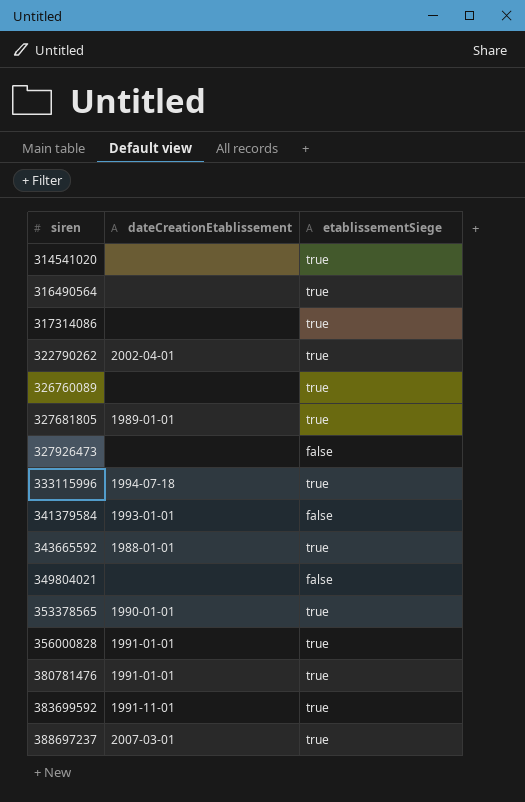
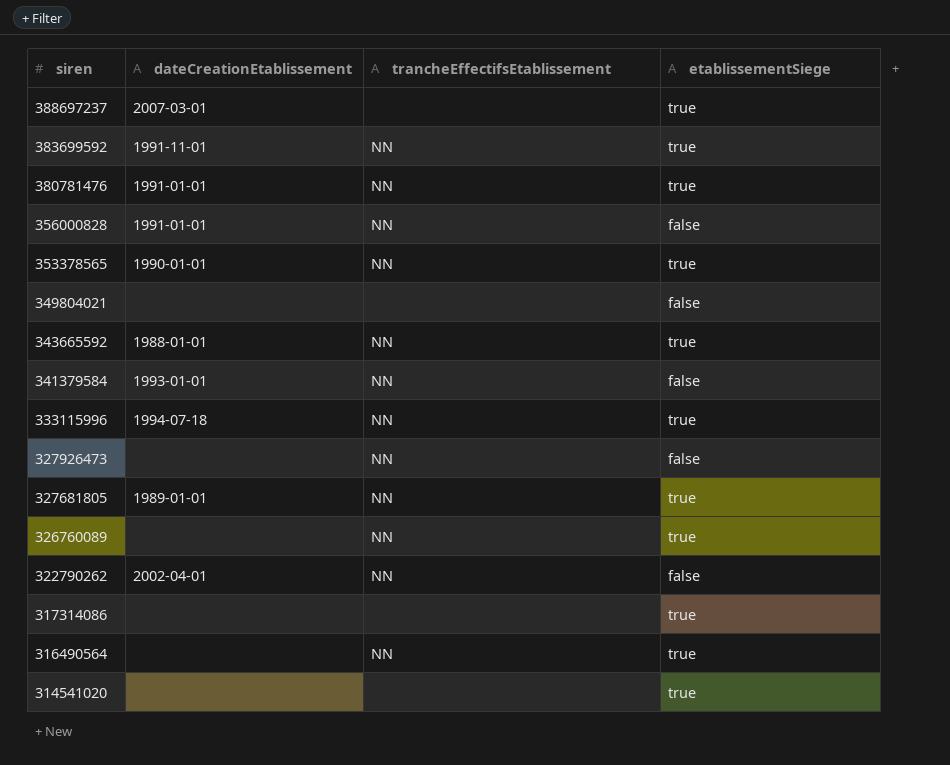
row order: siren ascending -> siren descending
column trancheEffectifsEtablissement | position: none -> 3
356000828 | etablissementSiege: true -> false
322790262 | etablissementSiege: true -> false

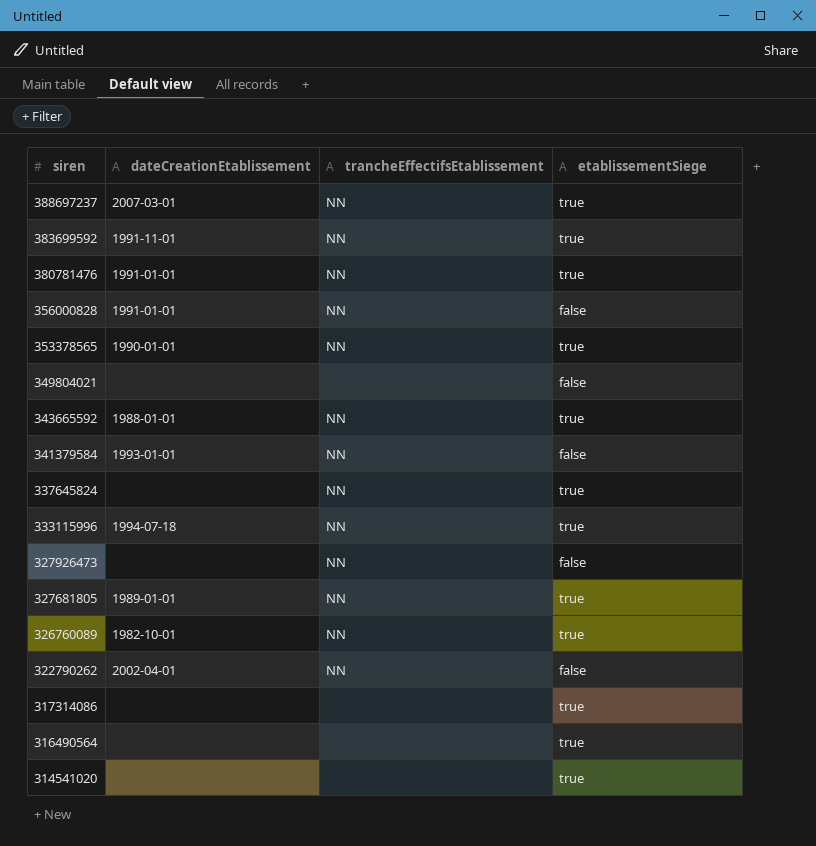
388697237 | trancheEffectifsEtablissement: none -> NN
row 337645824: none -> none | NN | true
326760089 | dateCreationEtablissement: none -> 1982-10-01
316490564 | trancheEffectifsEtablissement: NN -> none

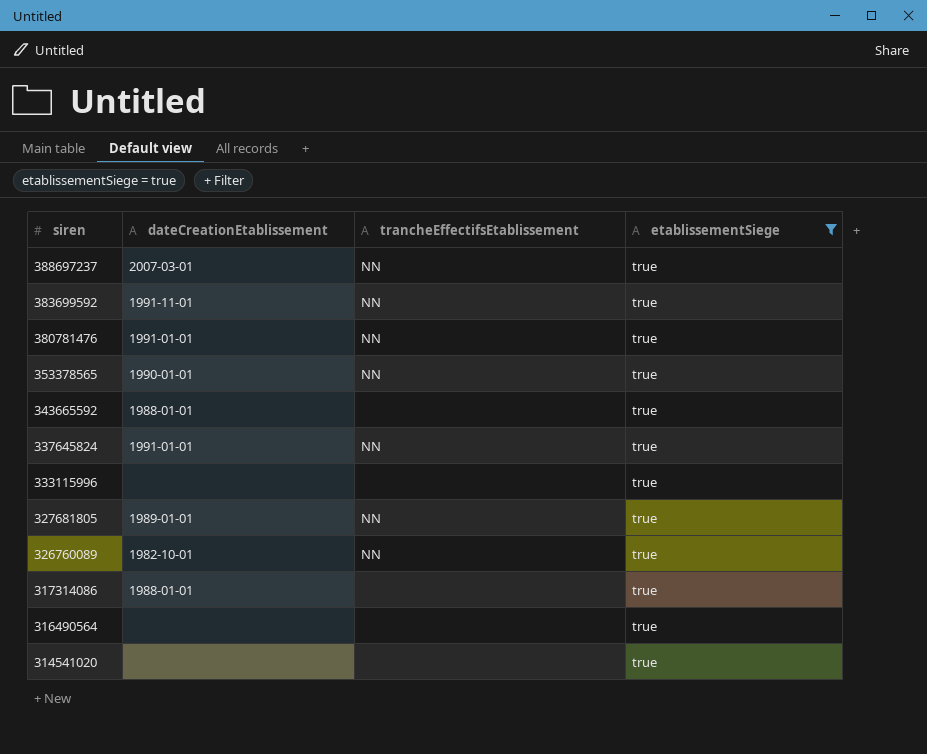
filter: none -> etablissementSiege = true
343665592 | trancheEffectifsEtablissement: NN -> none
337645824 | dateCreationEtablissement: none -> 1991-01-01
333115996 | dateCreationEtablissement: 1994-07-18 -> none
333115996 | trancheEffectifsEtablissement: NN -> none
317314086 | dateCreationEtablissement: none -> 1988-01-01

